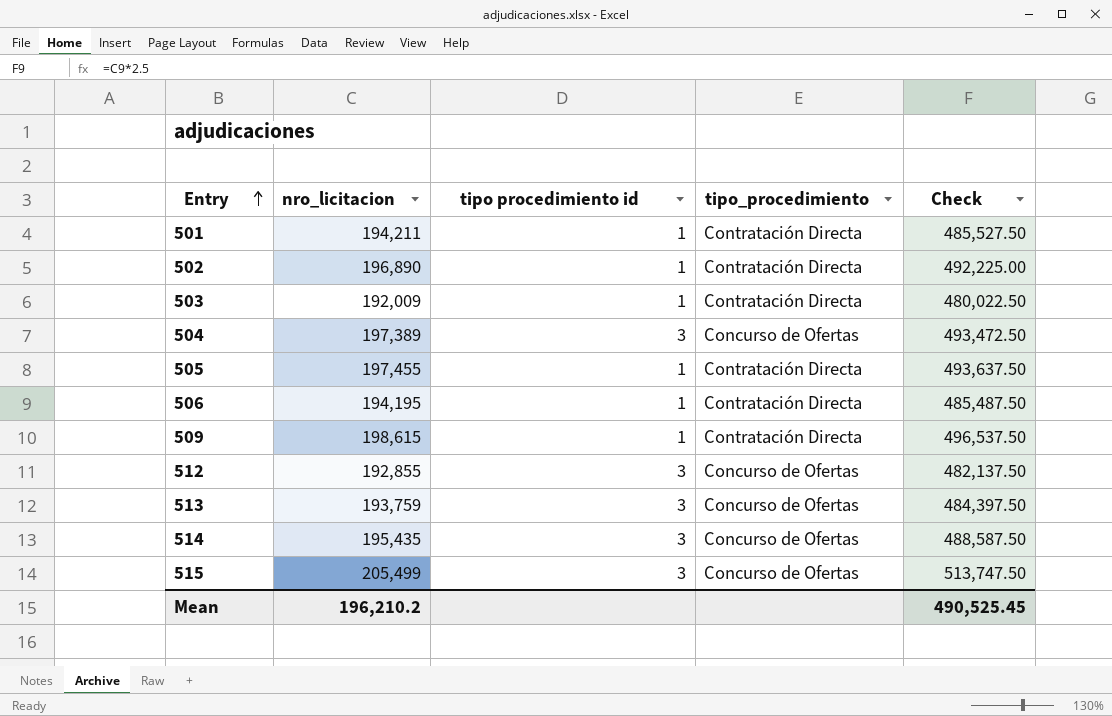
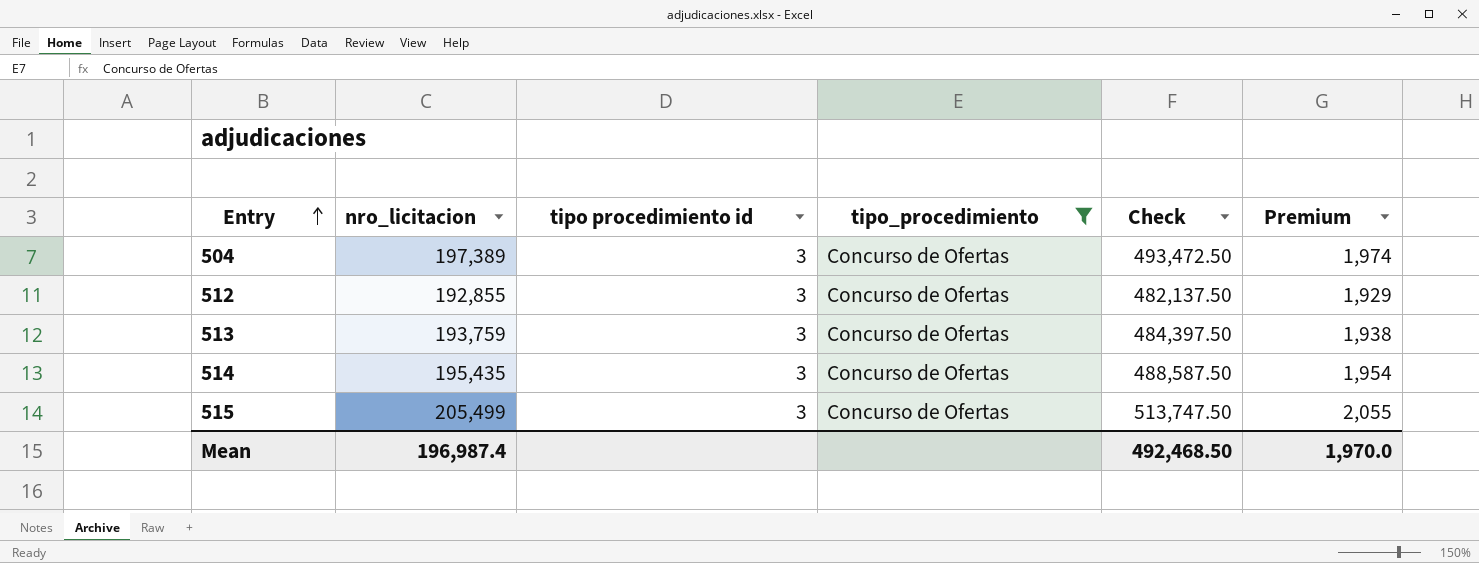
filter: none -> tipo_procedimiento = Concurso de Ofertas
column Premium | formula: none -> [nro_licitacion] * 0.01
Mean | nro_licitacion: 196,210.2 -> 196,987.4
Mean | Check: 490,525.45 -> 492,468.50

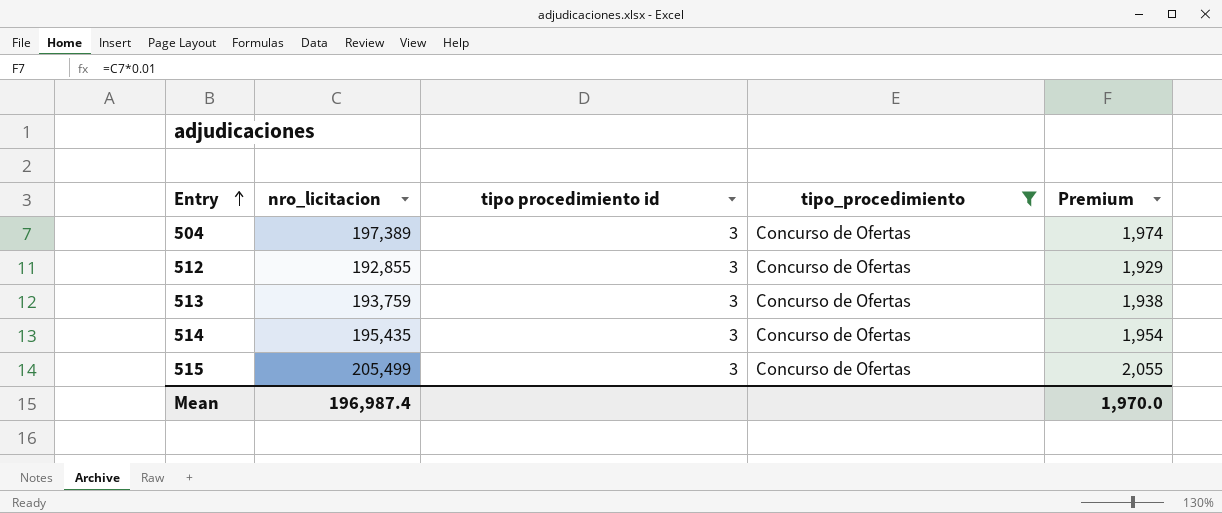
column Check | formula: [nro_licitacion] * 2.5 -> none

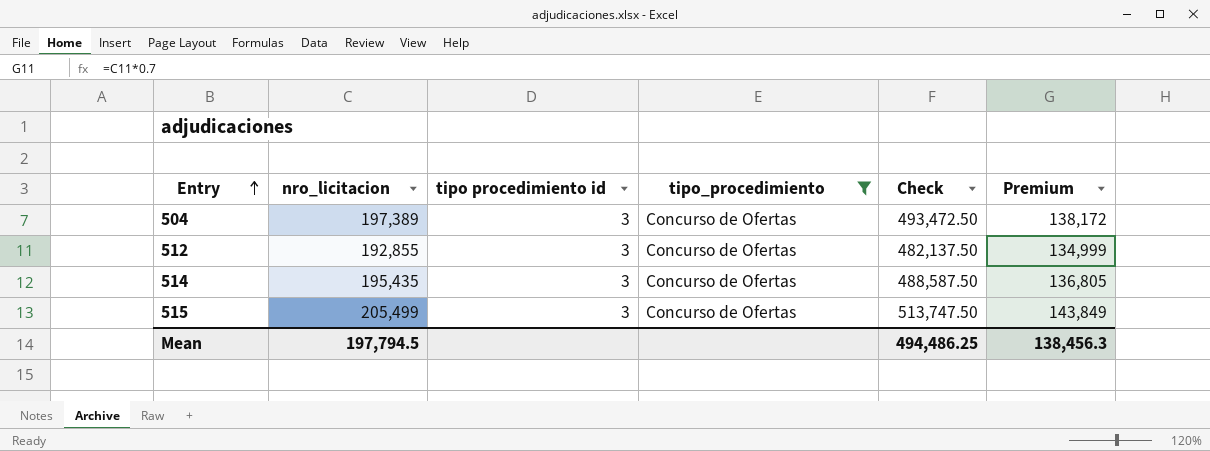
column Check | formula: none -> [nro_licitacion] * 2.5
column Premium | formula: [nro_licitacion] * 0.01 -> [nro_licitacion] * 0.7
row 513: 193,759 | 3 | Concurso de Ofertas | 1,938 -> none
Mean | nro_licitacion: 196,987.4 -> 197,794.5
Mean | Premium: 1,970.0 -> 138,456.3

